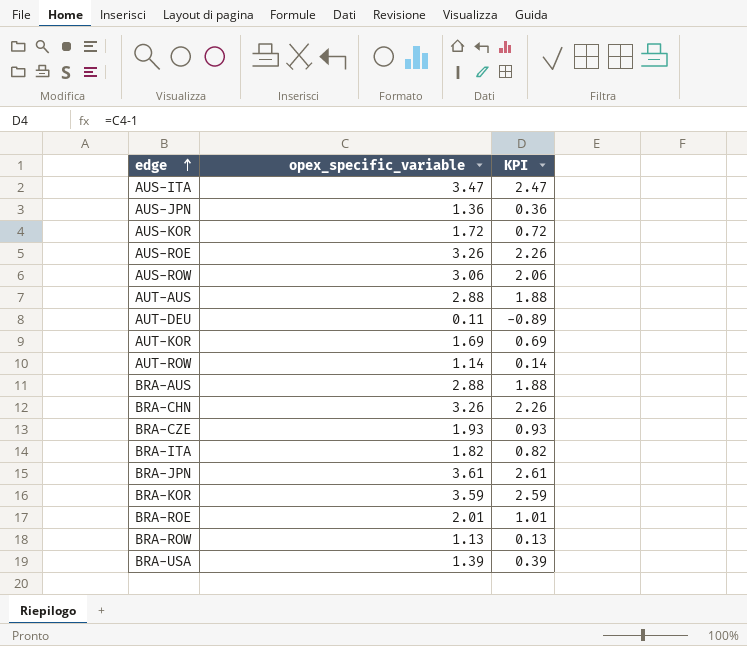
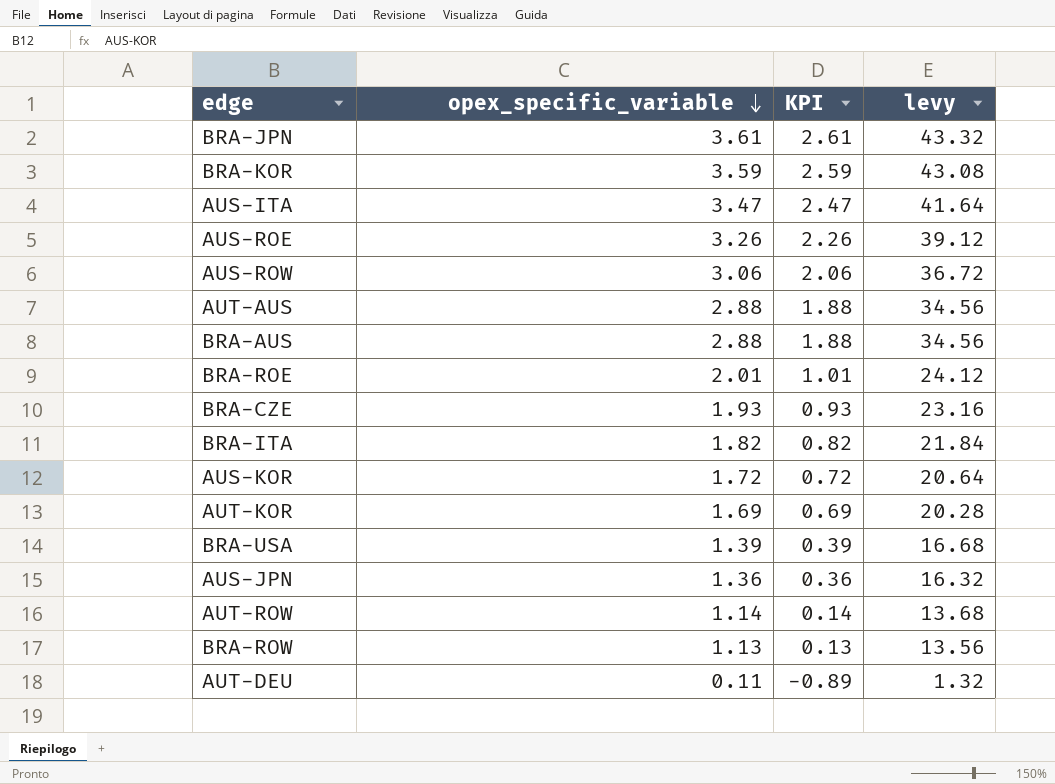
row order: edge ascending -> opex_specific_variable descending
column levy | formula: none -> [opex_specific_variable] * 12
row BRA-CHN: 3.26 | 2.26 -> none

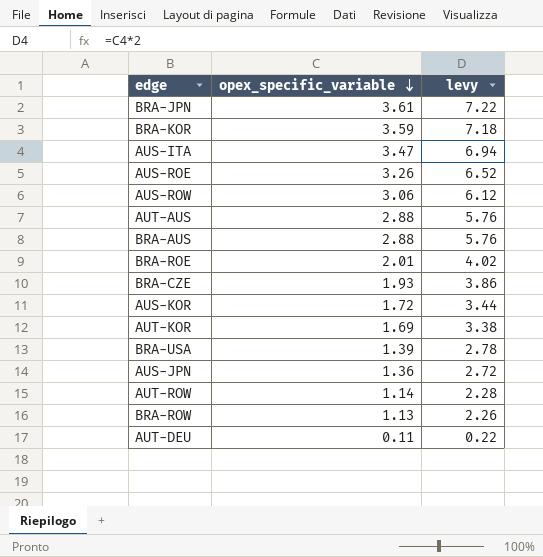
column KPI | formula: [opex_specific_variable] - 1 -> none
column levy | formula: [opex_specific_variable] * 12 -> [opex_specific_variable] * 2
row BRA-ITA: 1.82 | 0.82 | 21.84 -> none

